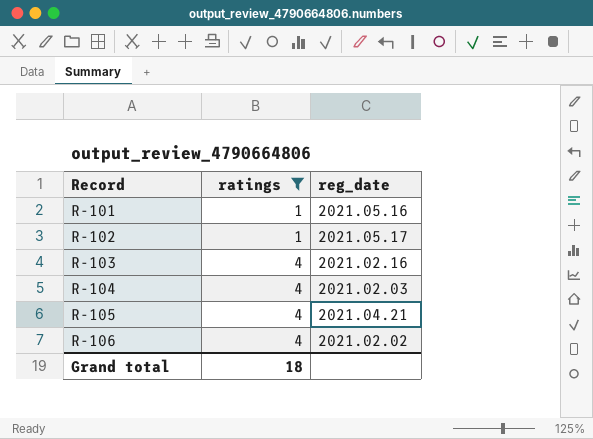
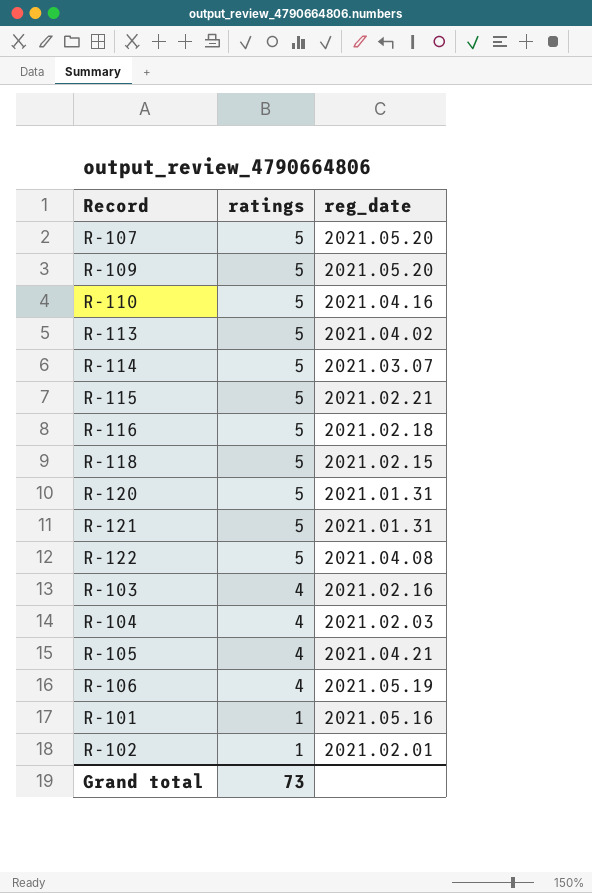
filter: ratings != 5 -> none
row order: Record ascending -> ratings descending
R-106 | reg_date: 2021.02.02 -> 2021.05.19
R-102 | reg_date: 2021.05.17 -> 2021.02.01
Grand total | ratings: 18 -> 73

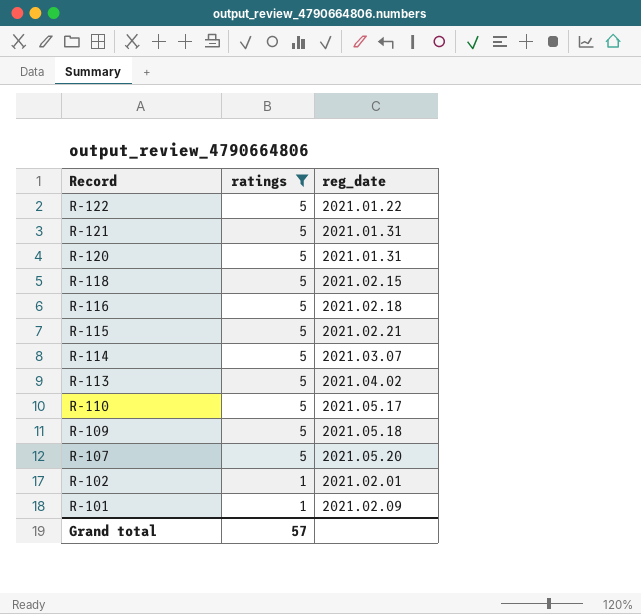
filter: none -> ratings != 4
row order: ratings descending -> Record descending
R-122 | reg_date: 2021.04.08 -> 2021.01.22
R-110 | reg_date: 2021.04.16 -> 2021.05.17
R-109 | reg_date: 2021.05.20 -> 2021.05.18
R-101 | reg_date: 2021.05.16 -> 2021.02.09
Grand total | ratings: 73 -> 57

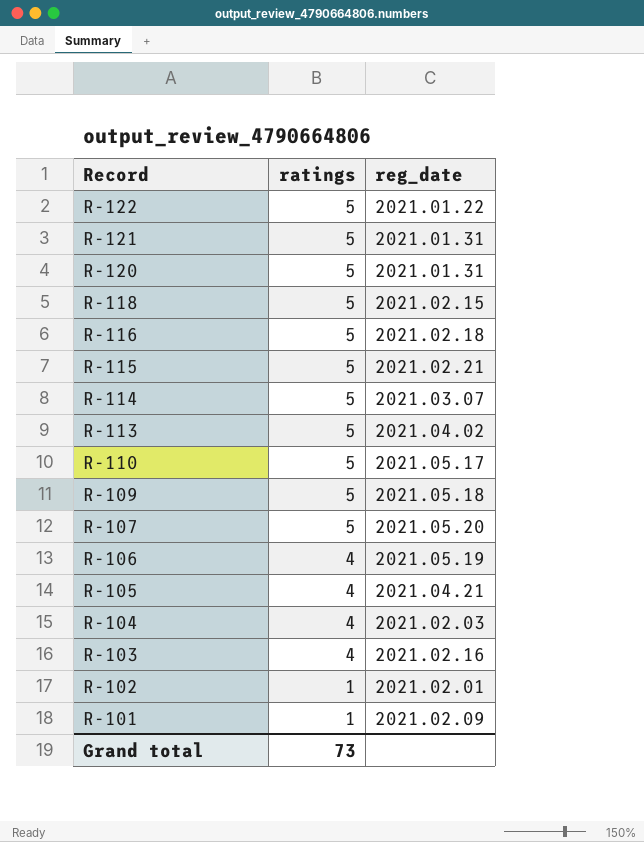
filter: ratings != 4 -> none
Grand total | ratings: 57 -> 73

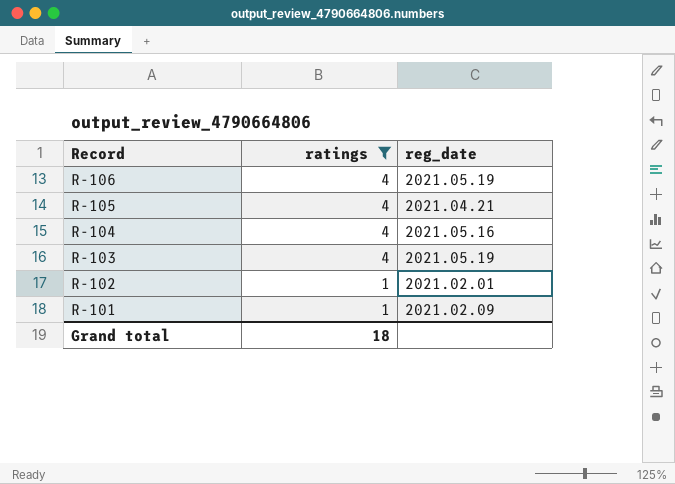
filter: none -> ratings != 5
R-104 | reg_date: 2021.02.03 -> 2021.05.16
R-103 | reg_date: 2021.02.16 -> 2021.05.19
Grand total | ratings: 73 -> 18

